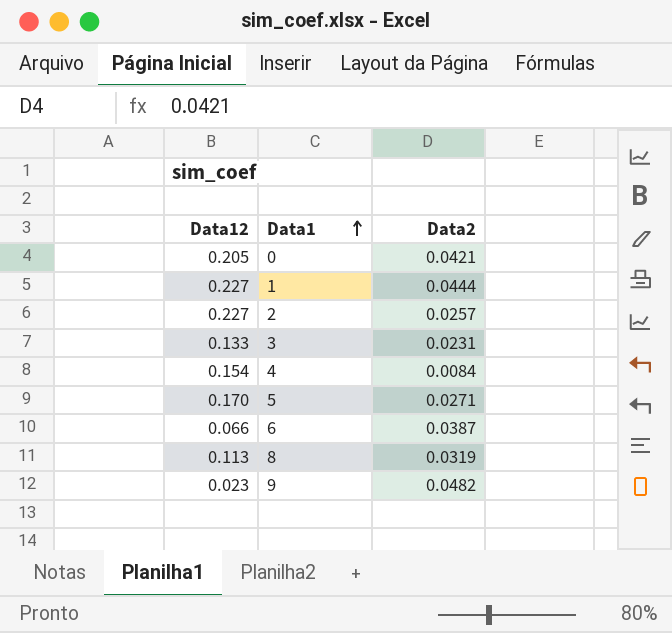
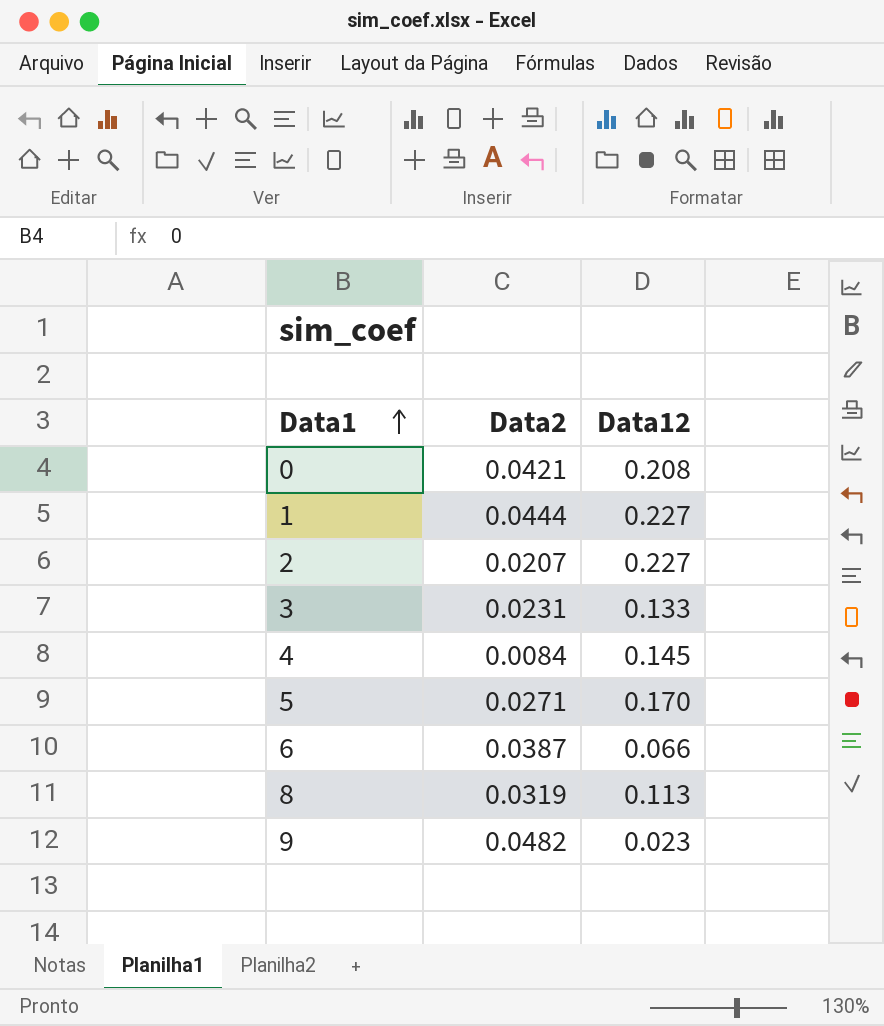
column Data12 | position: 1 -> 3
0 | Data12: 0.205 -> 0.208
2 | Data2: 0.0257 -> 0.0207
4 | Data12: 0.154 -> 0.145

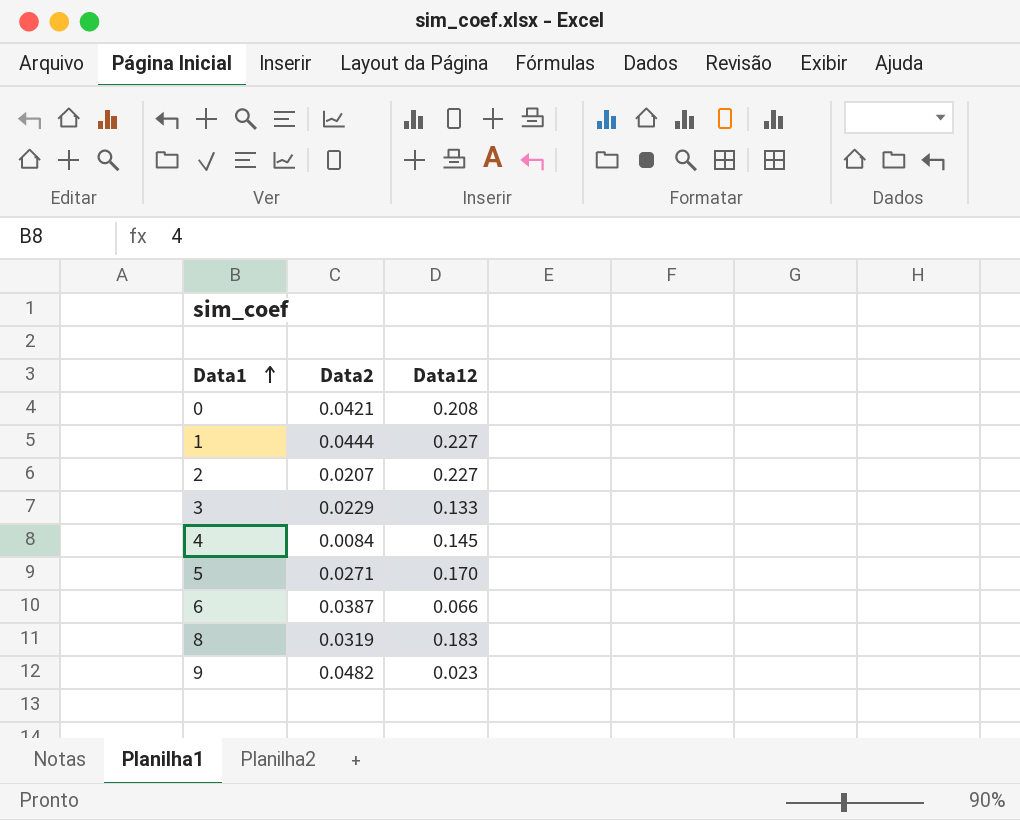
3 | Data2: 0.0231 -> 0.0229
8 | Data12: 0.113 -> 0.183

